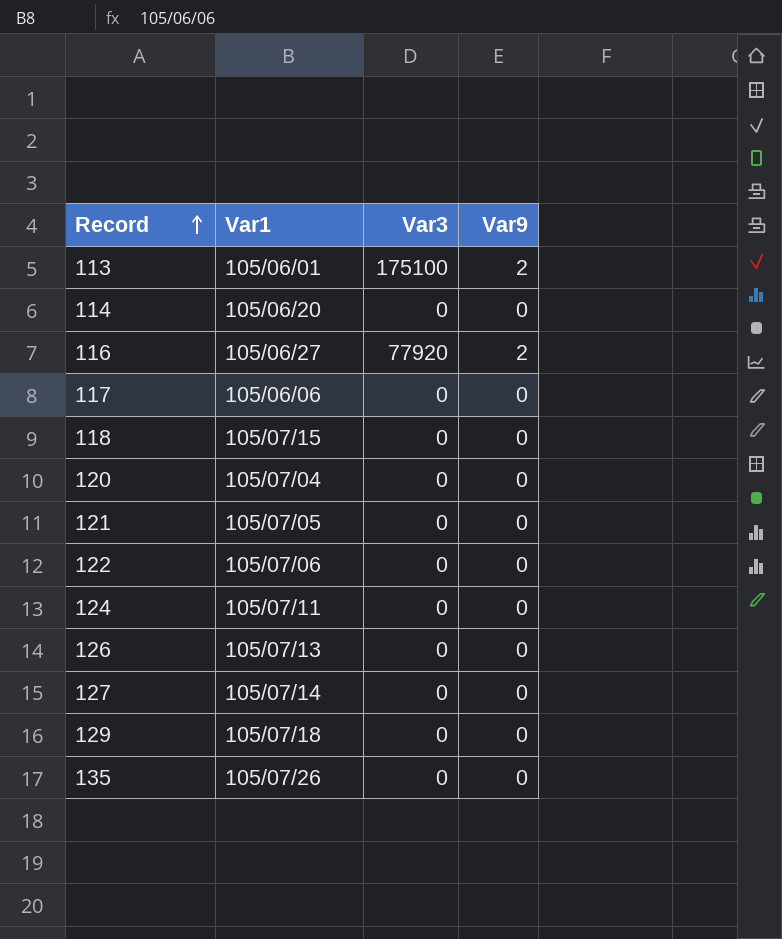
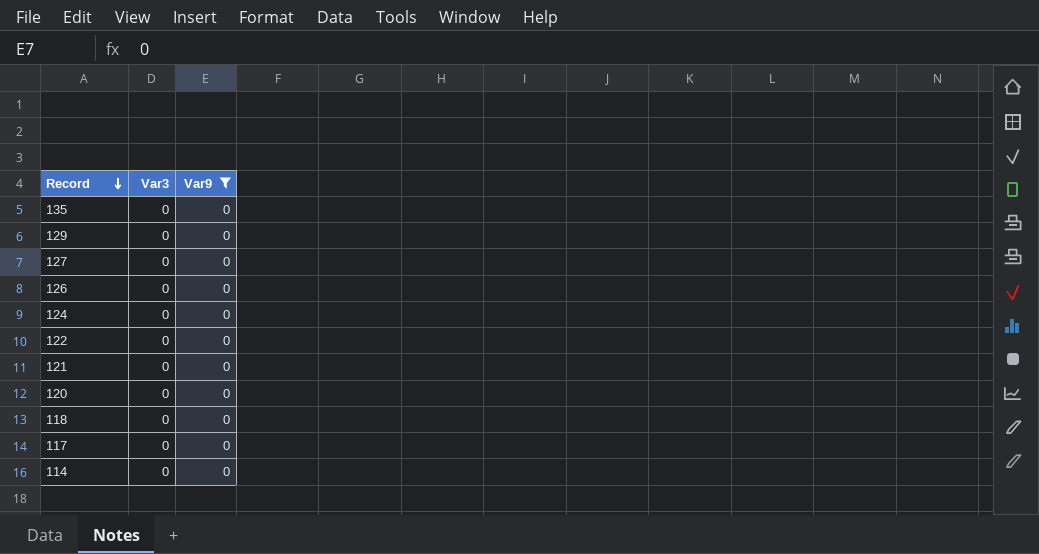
filter: none -> Var9 = 0
row order: Record ascending -> Record descending
column Var1 | position: 2 -> none

